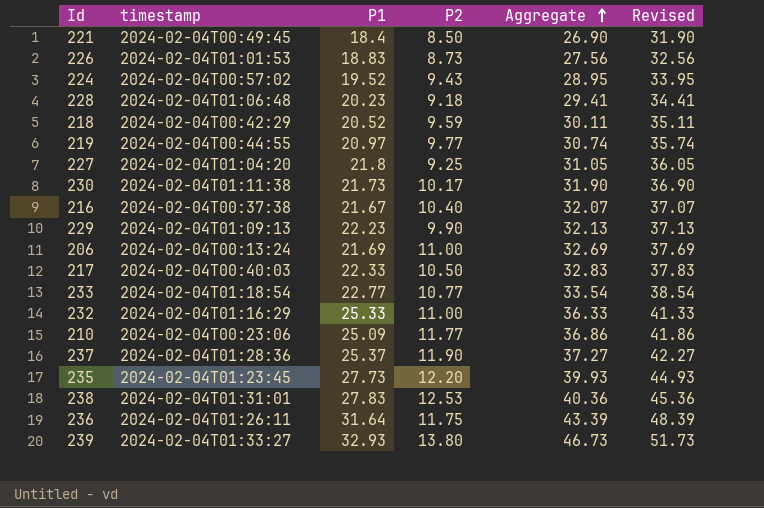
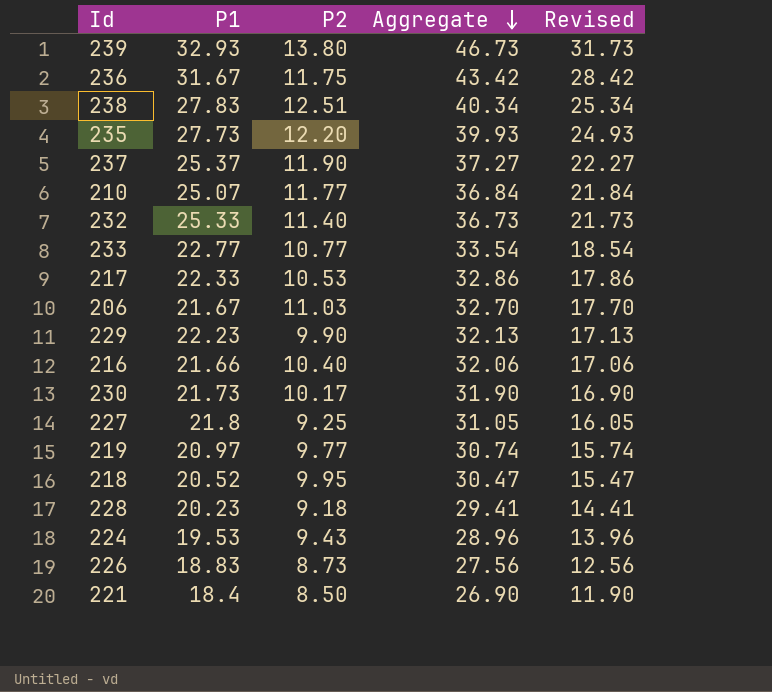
row order: Aggregate ascending -> Aggregate descending
column timestamp | position: 2 -> none
column Revised | formula: [Aggregate] + 5 -> [Aggregate] - 15
236 | P1: 31.64 -> 31.67
236 | Aggregate: 43.39 -> 43.42
238 | P2: 12.53 -> 12.51
238 | Aggregate: 40.36 -> 40.34
210 | P1: 25.09 -> 25.07
210 | Aggregate: 36.86 -> 36.84
232 | P2: 11.00 -> 11.40
232 | Aggregate: 36.33 -> 36.73
217 | P2: 10.50 -> 10.53
217 | Aggregate: 32.83 -> 32.86
206 | P1: 21.69 -> 21.67
206 | P2: 11.00 -> 11.03
206 | Aggregate: 32.69 -> 32.70
216 | P1: 21.67 -> 21.66
216 | Aggregate: 32.07 -> 32.06
218 | P2: 9.59 -> 9.95
218 | Aggregate: 30.11 -> 30.47
224 | P1: 19.52 -> 19.53
224 | Aggregate: 28.95 -> 28.96

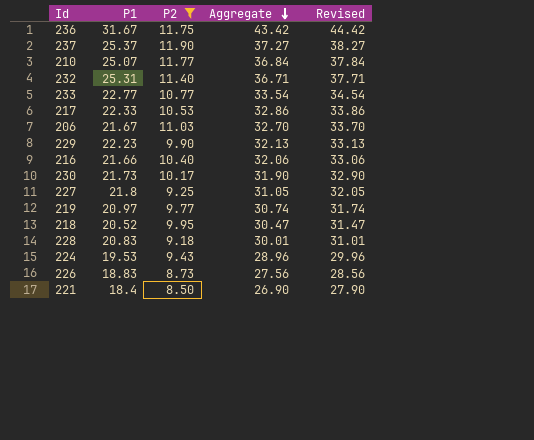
filter: none -> P2 <= 11.90
column Revised | formula: [Aggregate] - 15 -> [Aggregate] + 1
232 | P1: 25.33 -> 25.31
232 | Aggregate: 36.73 -> 36.71
228 | P1: 20.23 -> 20.83
228 | Aggregate: 29.41 -> 30.01

